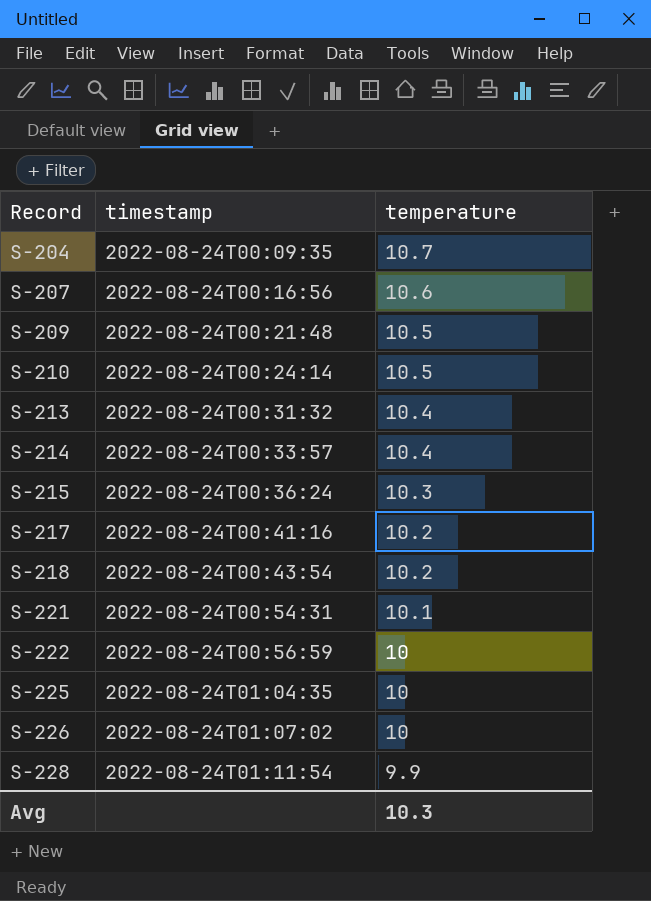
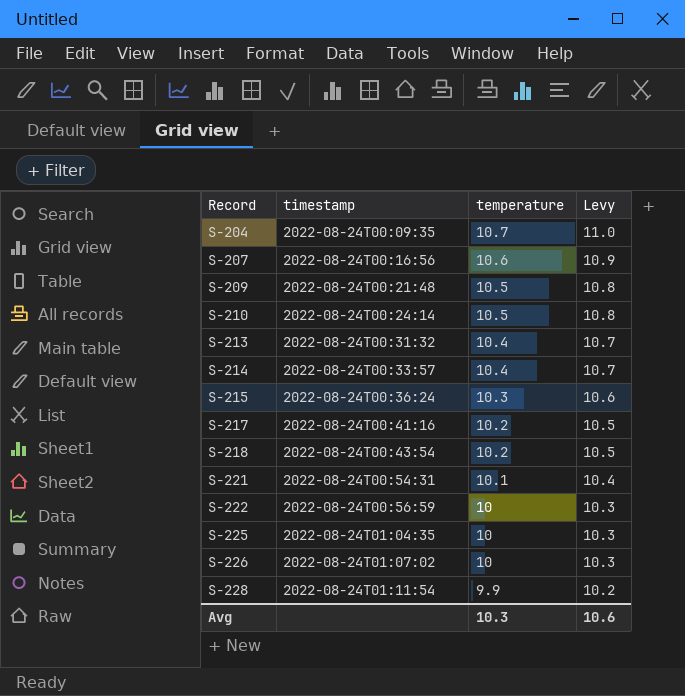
column Levy | formula: none -> [temperature] * 1.03

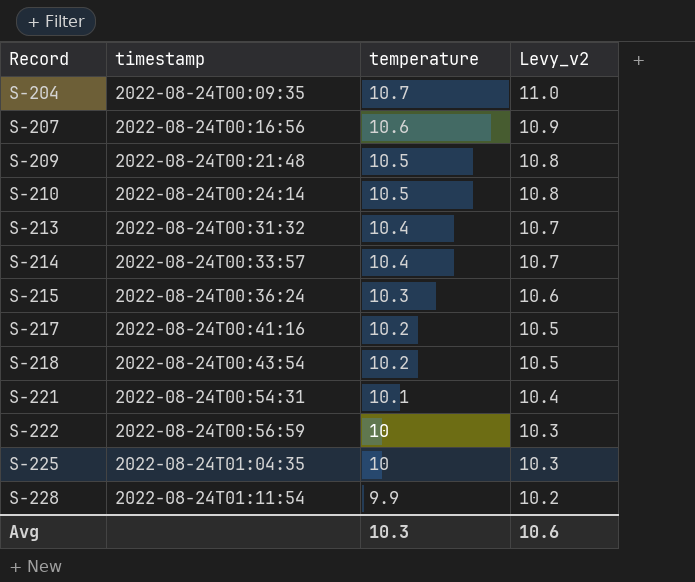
column name: Levy -> Levy_v2
row S-226: 2022-08-24T01:07:02 | 10 | 10.3 -> none

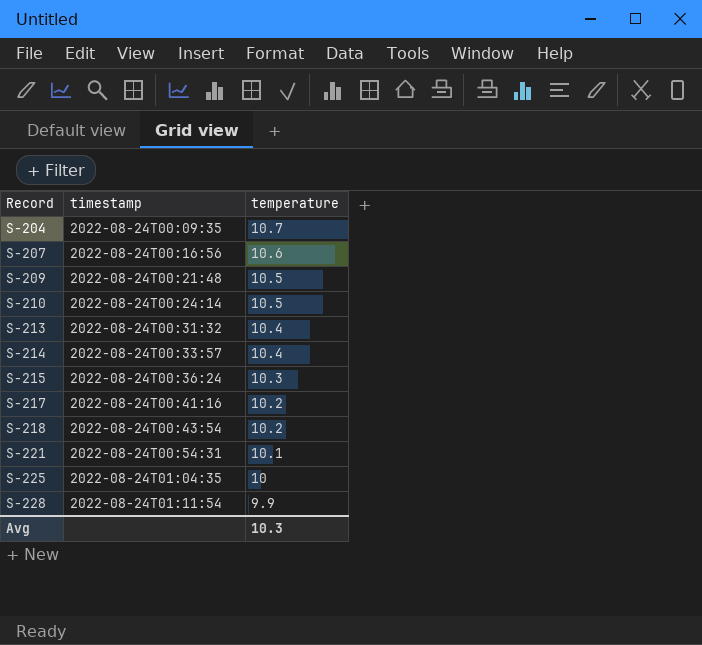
column Levy_v2 | formula: [temperature] * 1.03 -> none
row S-222: 2022-08-24T00:56:59 | 10 | 10.3 -> none

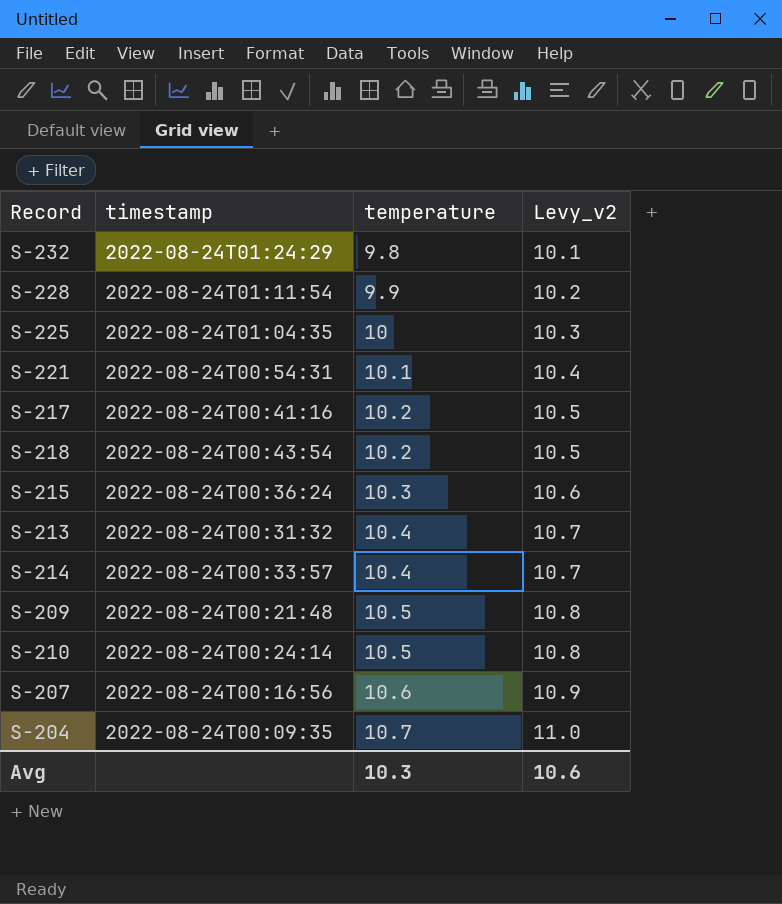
row order: Record ascending -> temperature ascending
column Levy_v2 | formula: none -> [temperature] * 1.03
row S-232: none -> 2022-08-24T01:24:29 | 9.8 | 10.1

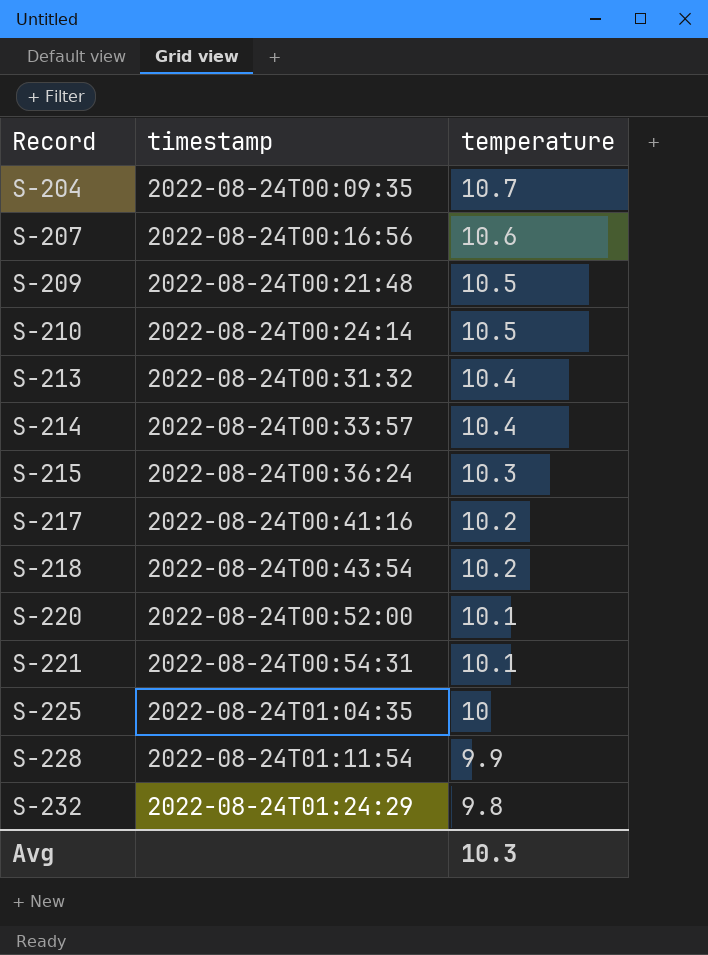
row order: temperature ascending -> Record ascending
column Levy_v2 | formula: [temperature] * 1.03 -> none
row S-220: none -> 2022-08-24T00:52:00 | 10.1

